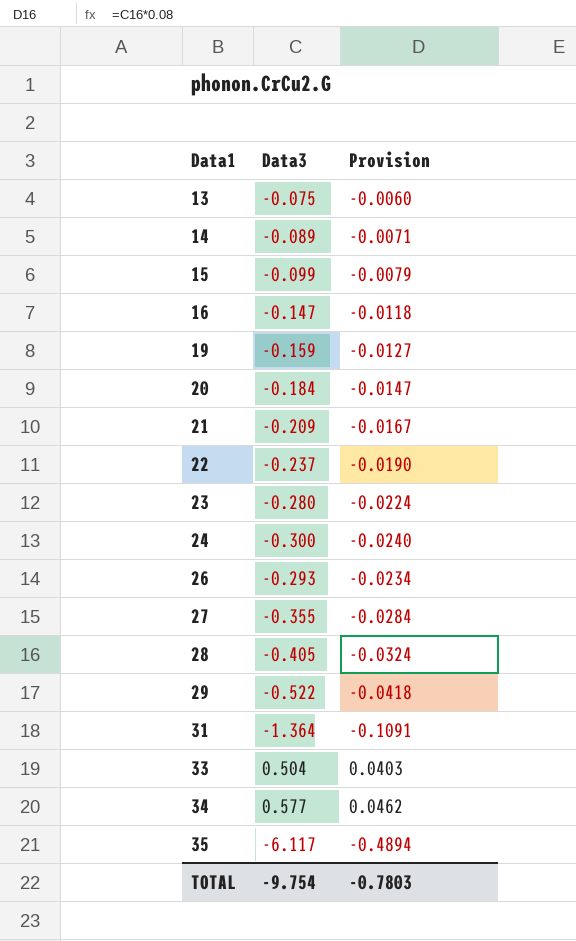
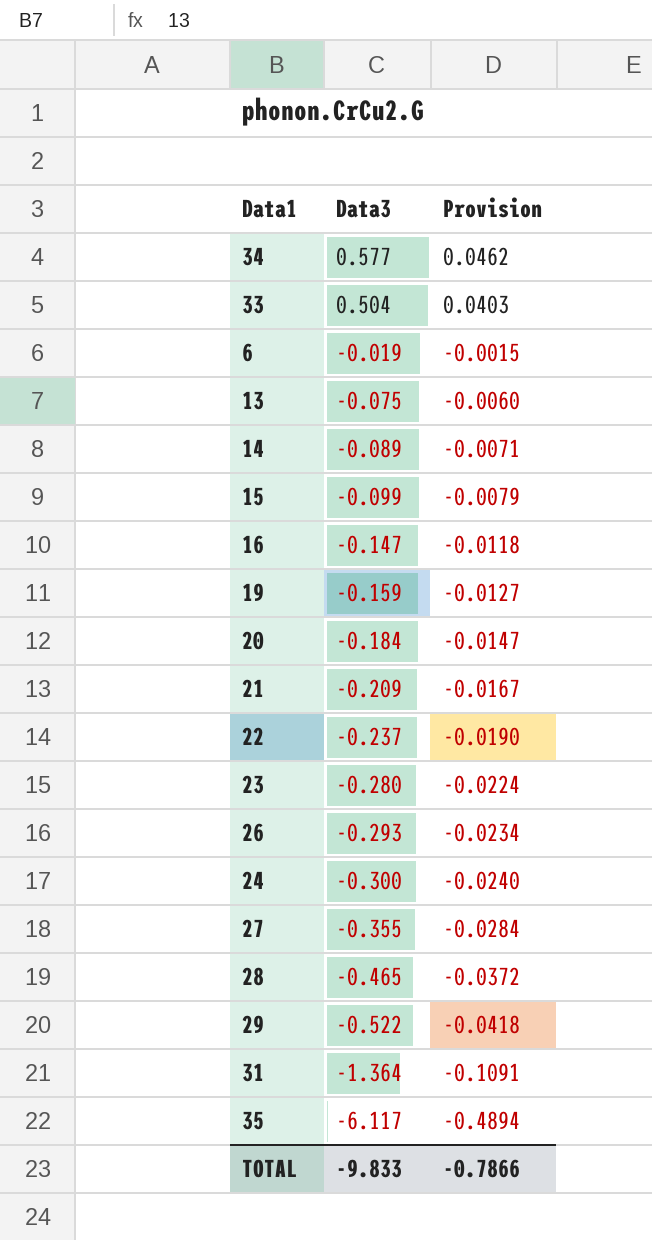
row order: Data1 ascending -> Data3 descending
row 6: none -> -0.019 | -0.0015
28 | Data3: -0.405 -> -0.465
28 | Provision: -0.0324 -> -0.0372
TOTAL | Data3: -9.754 -> -9.833
TOTAL | Provision: -0.7803 -> -0.7866

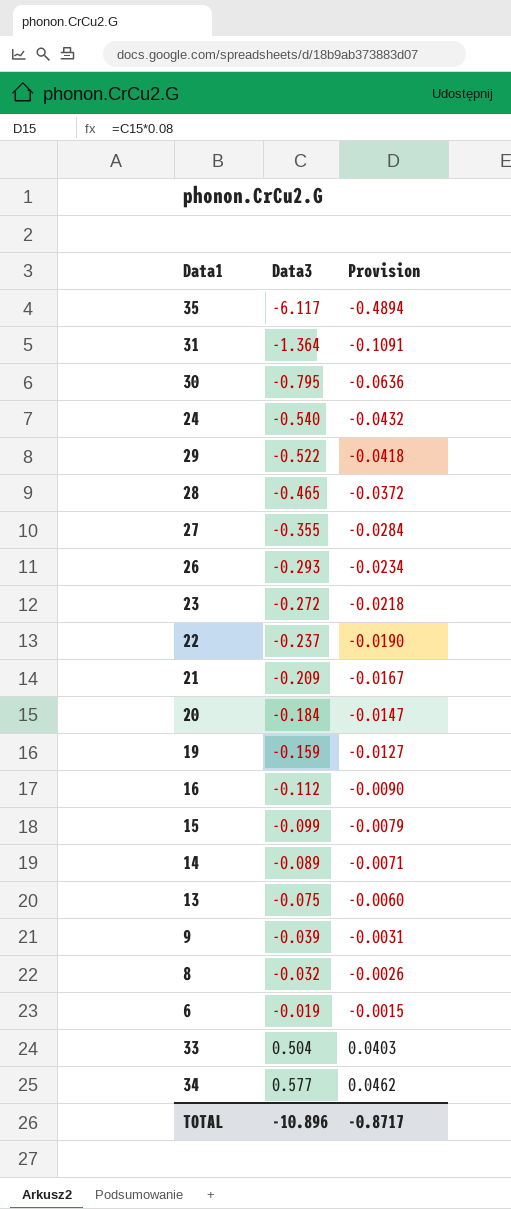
row order: Data3 descending -> Data3 ascending
row 30: none -> -0.795 | -0.0636
24 | Data3: -0.300 -> -0.540
24 | Provision: -0.0240 -> -0.0432
23 | Data3: -0.280 -> -0.272
23 | Provision: -0.0224 -> -0.0218
16 | Data3: -0.147 -> -0.112
16 | Provision: -0.0118 -> -0.0090
row 9: none -> -0.039 | -0.0031
row 8: none -> -0.032 | -0.0026
TOTAL | Data3: -9.833 -> -10.896
TOTAL | Provision: -0.7866 -> -0.8717

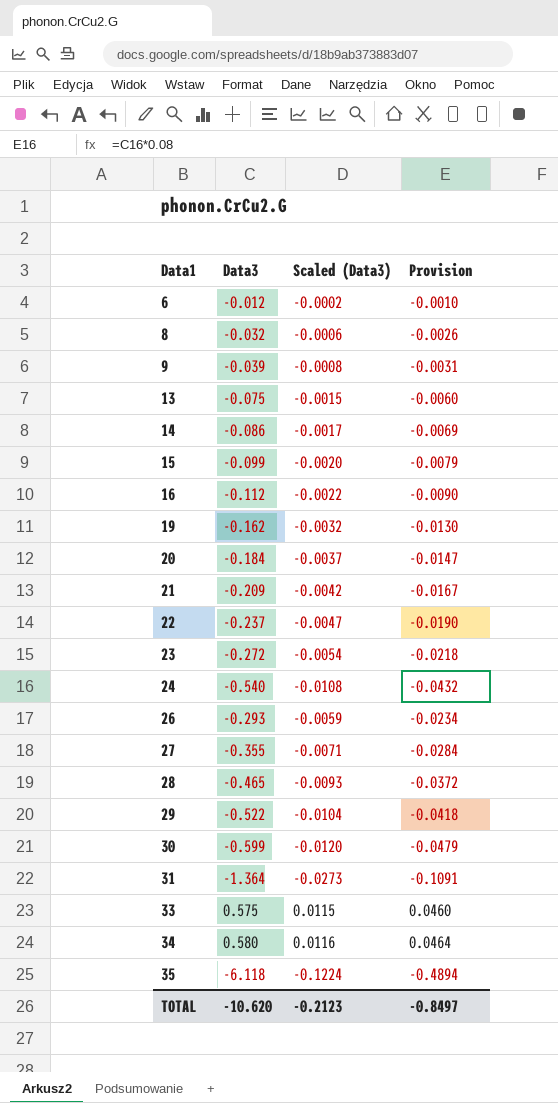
row order: Data3 ascending -> Data1 ascending
column Scaled (Data3) | formula: none -> [Data3] * 0.02
6 | Data3: -0.019 -> -0.012
6 | Provision: -0.0015 -> -0.0010
14 | Data3: -0.089 -> -0.086
14 | Provision: -0.0071 -> -0.0069
19 | Data3: -0.159 -> -0.162
19 | Provision: -0.0127 -> -0.0130
30 | Data3: -0.795 -> -0.599
30 | Provision: -0.0636 -> -0.0479
33 | Data3: 0.504 -> 0.575
33 | Provision: 0.0403 -> 0.0460
34 | Data3: 0.577 -> 0.580
34 | Provision: 0.0462 -> 0.0464
35 | Data3: -6.117 -> -6.118
TOTAL | Data3: -10.896 -> -10.620
TOTAL | Provision: -0.8717 -> -0.8497

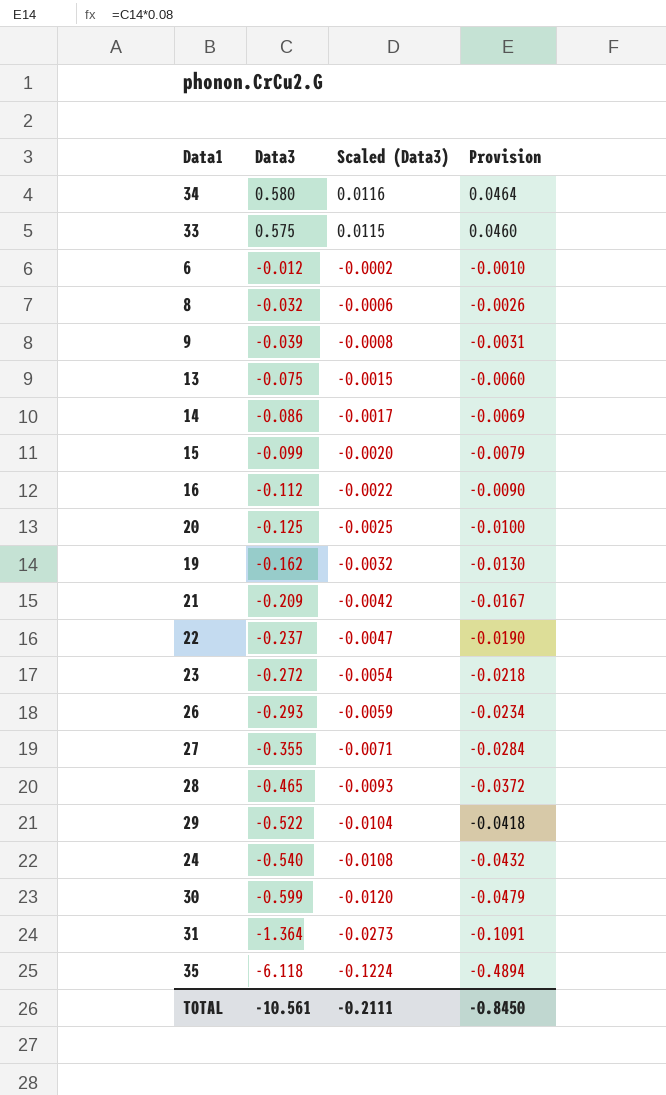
row order: Data1 ascending -> Data3 descending
20 | Data3: -0.184 -> -0.125
20 | Scaled (Data3): -0.0037 -> -0.0025
20 | Provision: -0.0147 -> -0.0100
TOTAL | Data3: -10.620 -> -10.561
TOTAL | Scaled (Data3): -0.2123 -> -0.2111
TOTAL | Provision: -0.8497 -> -0.8450

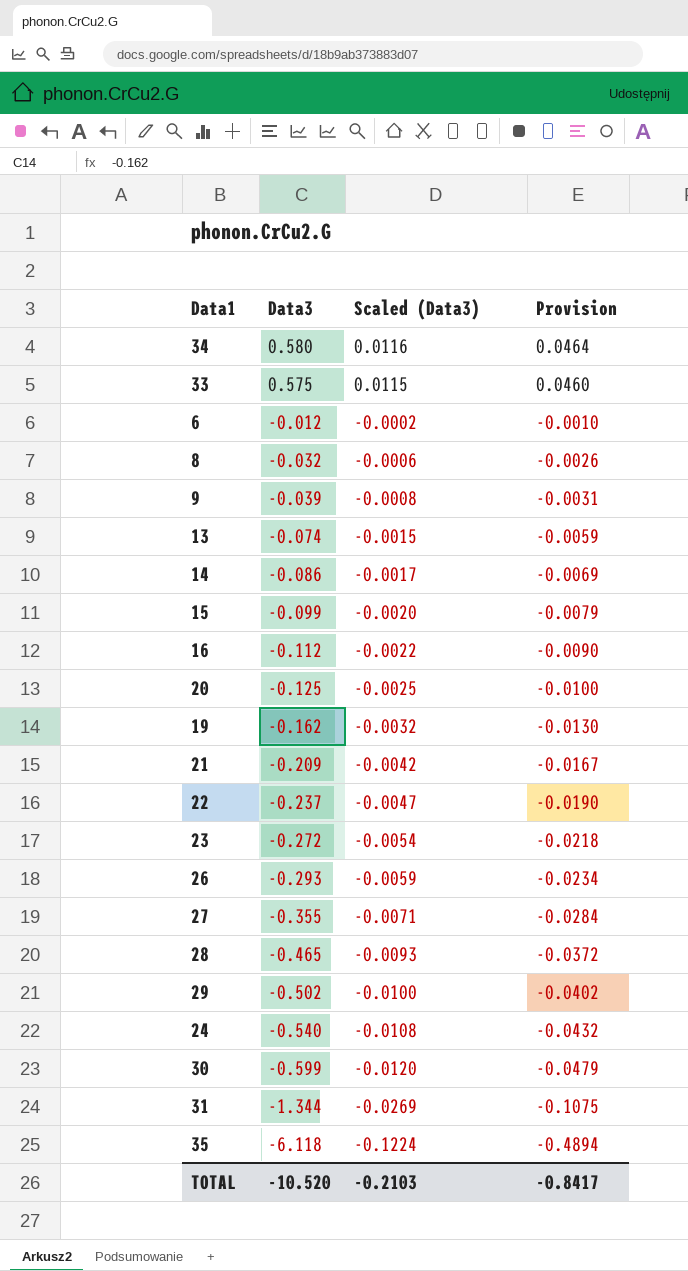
13 | Data3: -0.075 -> -0.074
13 | Provision: -0.0060 -> -0.0059
29 | Data3: -0.522 -> -0.502
29 | Scaled (Data3): -0.0104 -> -0.0100
29 | Provision: -0.0418 -> -0.0402
31 | Data3: -1.364 -> -1.344
31 | Scaled (Data3): -0.0273 -> -0.0269
31 | Provision: -0.1091 -> -0.1075
TOTAL | Data3: -10.561 -> -10.520
TOTAL | Scaled (Data3): -0.2111 -> -0.2103
TOTAL | Provision: -0.8450 -> -0.8417

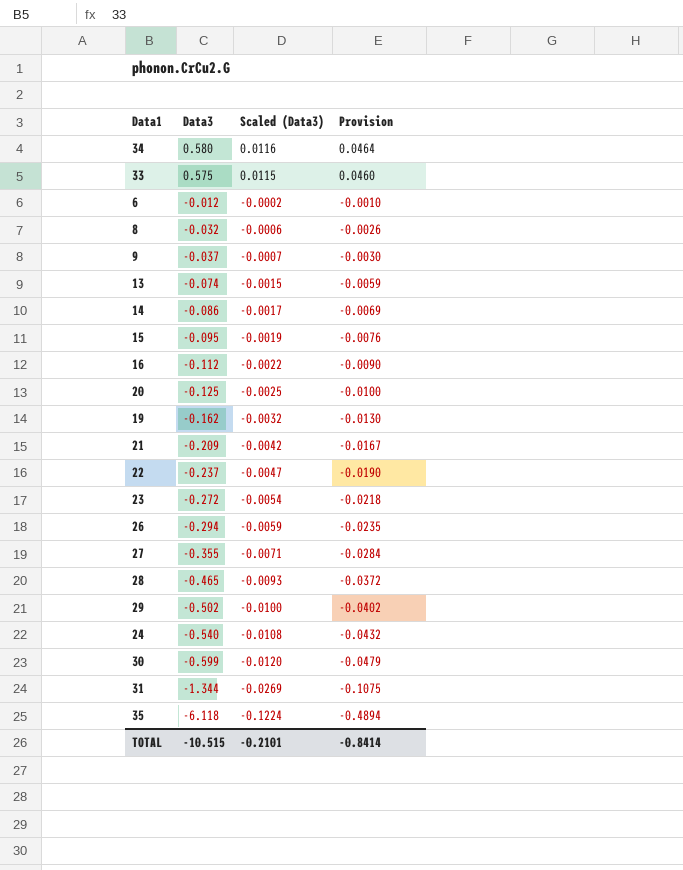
9 | Data3: -0.039 -> -0.037
9 | Scaled (Data3): -0.0008 -> -0.0007
9 | Provision: -0.0031 -> -0.0030
15 | Data3: -0.099 -> -0.095
15 | Scaled (Data3): -0.0020 -> -0.0019
15 | Provision: -0.0079 -> -0.0076
26 | Data3: -0.293 -> -0.294
26 | Provision: -0.0234 -> -0.0235
TOTAL | Data3: -10.520 -> -10.515
TOTAL | Scaled (Data3): -0.2103 -> -0.2101
TOTAL | Provision: -0.8417 -> -0.8414

